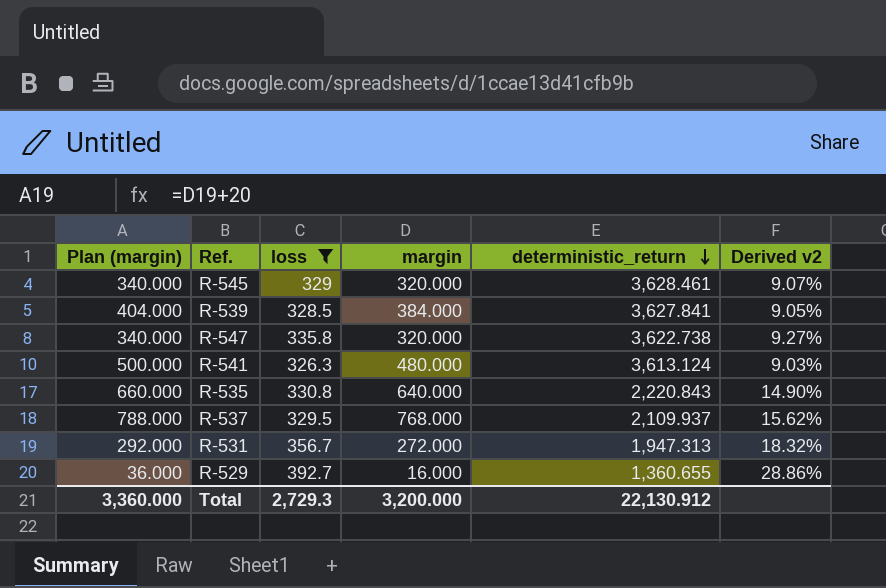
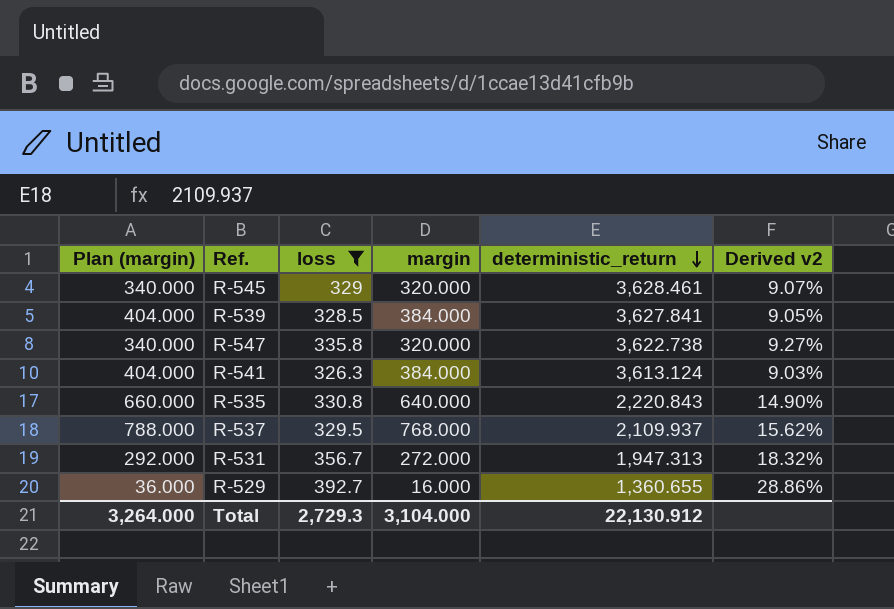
R-541 | Plan (margin): 500.000 -> 404.000
R-541 | margin: 480.000 -> 384.000
Total | Plan (margin): 3,360.000 -> 3,264.000
Total | margin: 3,200.000 -> 3,104.000

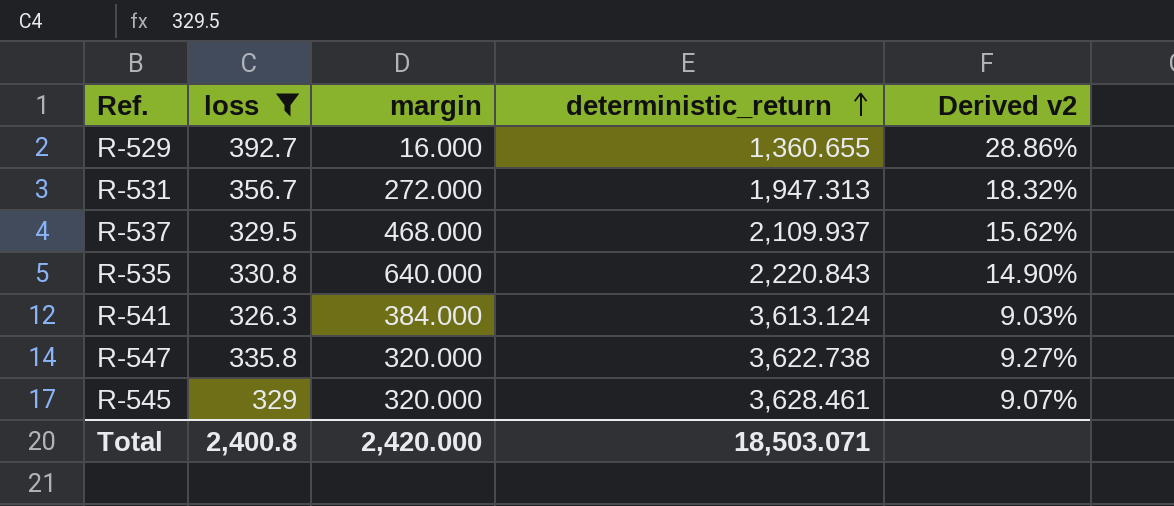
row order: deterministic_return descending -> deterministic_return ascending
column Plan (margin) | formula: [margin] + 20 -> none
row R-539: 404.000 | 328.5 | 384.000 | 3,627.841 | 9.05% -> none
R-537 | margin: 768.000 -> 468.000
Total | loss: 2,729.3 -> 2,400.8
Total | margin: 3,104.000 -> 2,420.000
Total | deterministic_return: 22,130.912 -> 18,503.071

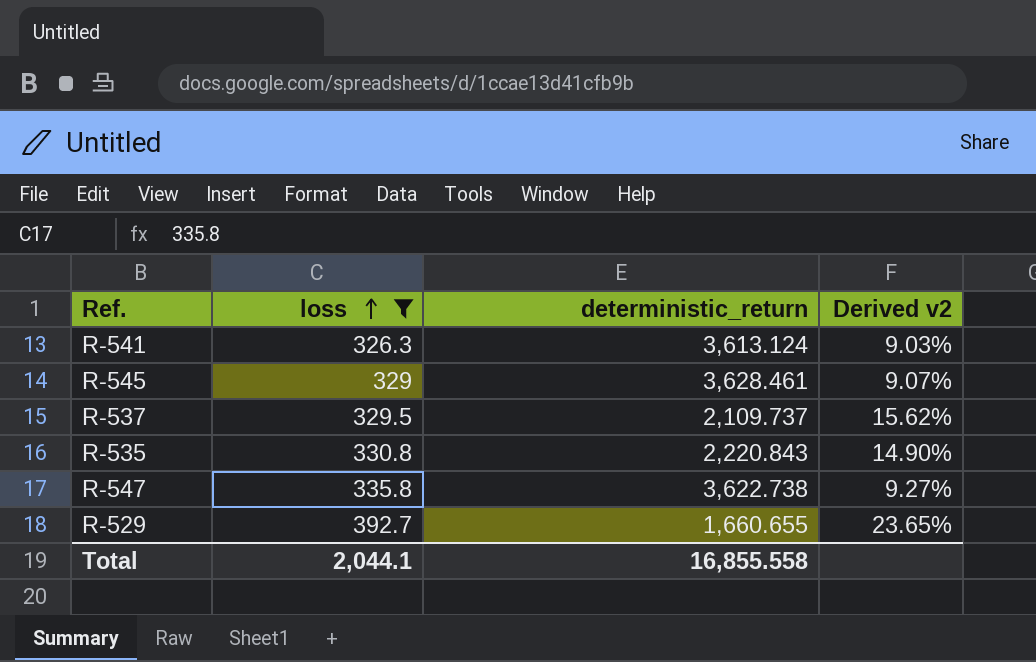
row order: deterministic_return ascending -> loss ascending
column margin | position: 3 -> none
row R-531: 356.7 | 272.000 | 1,947.313 | 18.32% -> none
R-537 | deterministic_return: 2,109.937 -> 2,109.737
R-529 | deterministic_return: 1,360.655 -> 1,660.655
R-529 | Derived v2: 28.86% -> 23.65%
Total | loss: 2,400.8 -> 2,044.1
Total | deterministic_return: 18,503.071 -> 16,855.558

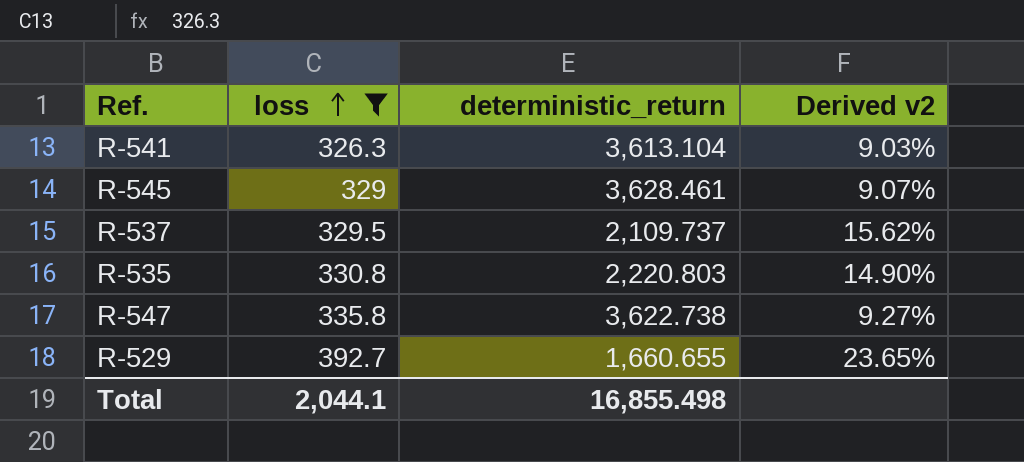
R-541 | deterministic_return: 3,613.124 -> 3,613.104
R-535 | deterministic_return: 2,220.843 -> 2,220.803
Total | deterministic_return: 16,855.558 -> 16,855.498

